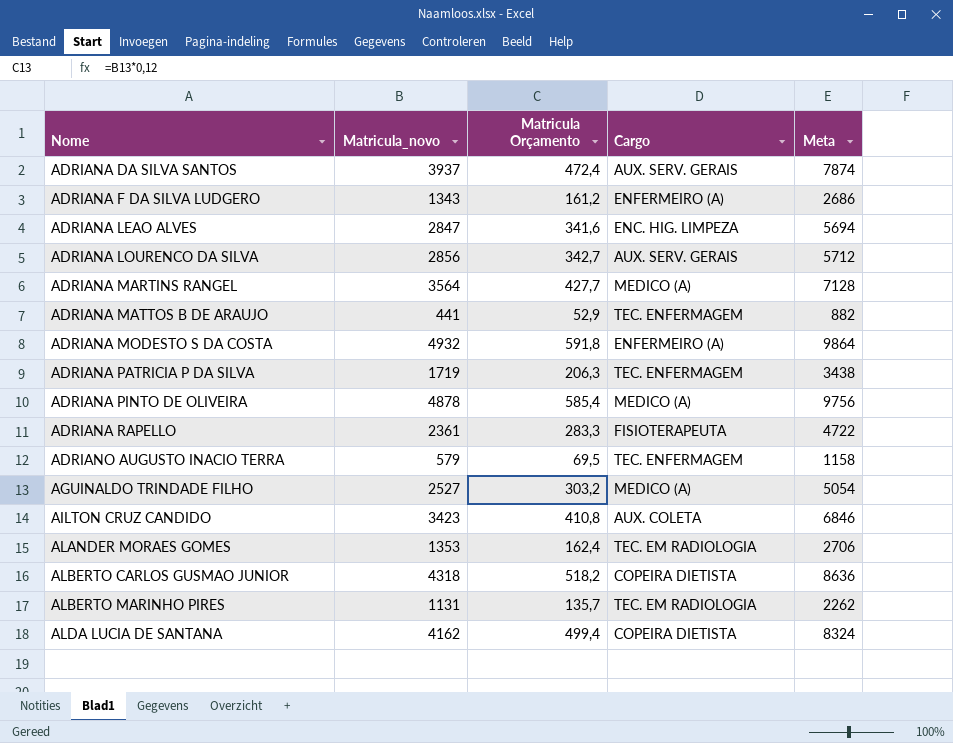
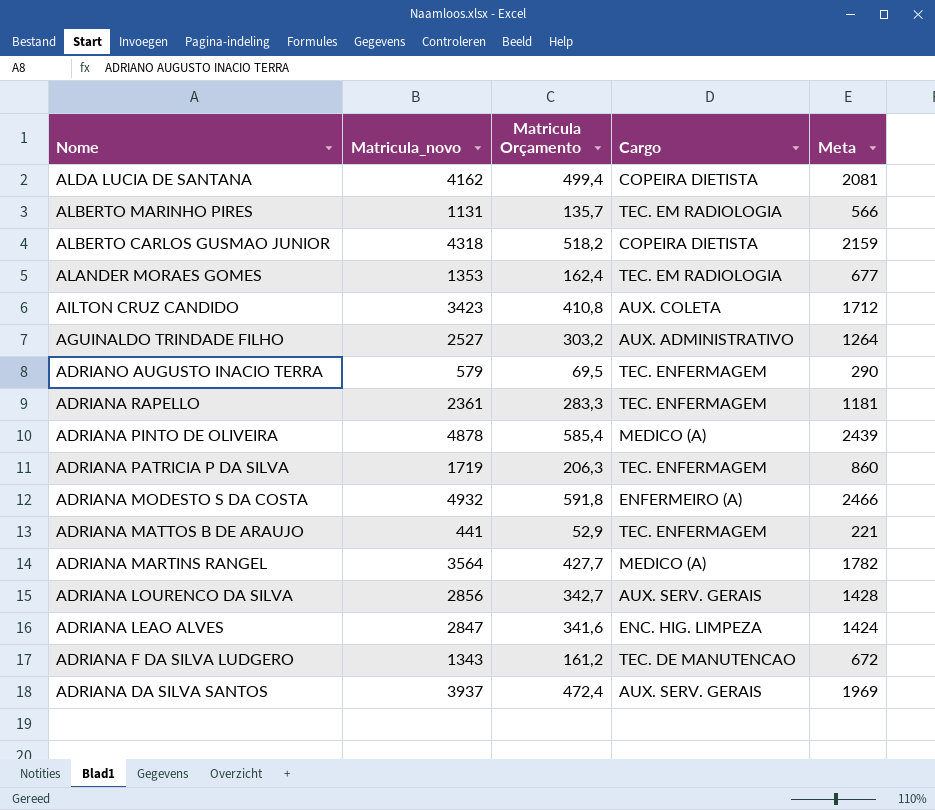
row order: Nome ascending -> Nome descending
column Meta | formula: [Matricula_novo] * 2 -> [Matricula_novo] * 0,5
AGUINALDO TRINDADE FILHO | Cargo: MEDICO (A) -> AUX. ADMINISTRATIVO
ADRIANA RAPELLO | Cargo: FISIOTERAPEUTA -> TEC. ENFERMAGEM
ADRIANA F DA SILVA LUDGERO | Cargo: ENFERMEIRO (A) -> TEC. DE MANUTENCAO

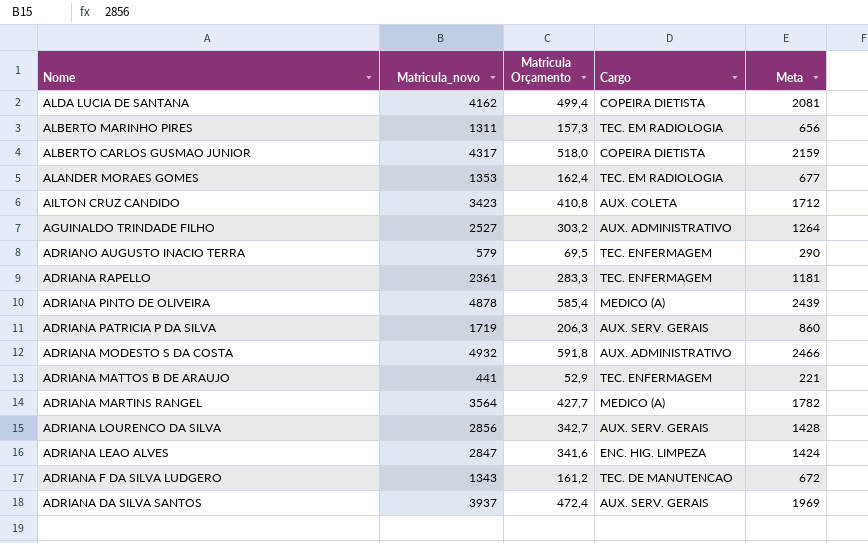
ALBERTO MARINHO PIRES | Matricula_novo: 1131 -> 1311
ALBERTO MARINHO PIRES | Matricula Orçamento: 135,7 -> 157,3
ALBERTO MARINHO PIRES | Meta: 566 -> 656
ALBERTO CARLOS GUSMAO JUNIOR | Matricula_novo: 4318 -> 4317
ALBERTO CARLOS GUSMAO JUNIOR | Matricula Orçamento: 518,2 -> 518,0
ADRIANA PATRICIA P DA SILVA | Cargo: TEC. ENFERMAGEM -> AUX. SERV. GERAIS
ADRIANA MODESTO S DA COSTA | Cargo: ENFERMEIRO (A) -> AUX. ADMINISTRATIVO

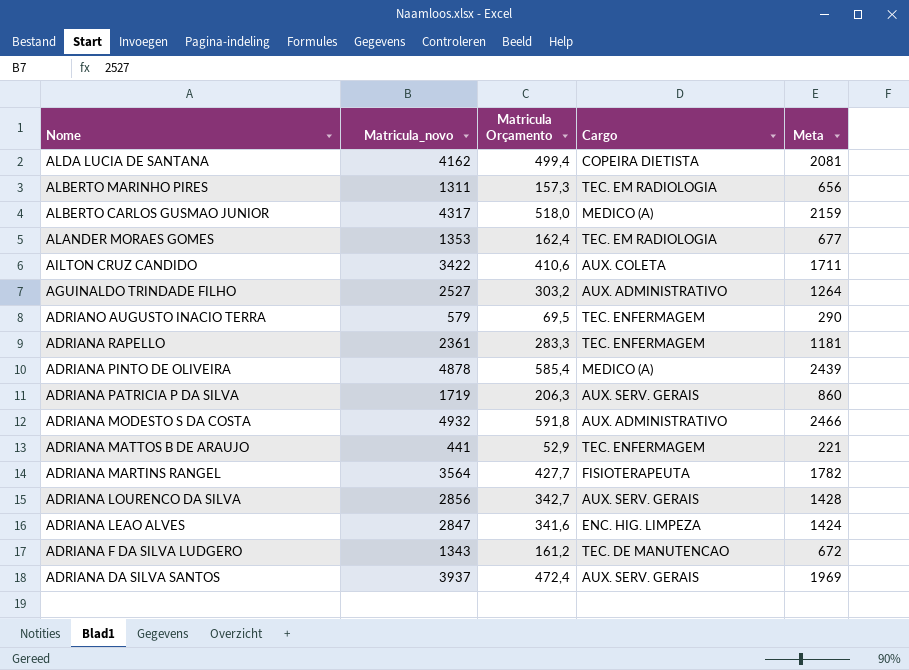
ALBERTO CARLOS GUSMAO JUNIOR | Cargo: COPEIRA DIETISTA -> MEDICO (A)
AILTON CRUZ CANDIDO | Matricula_novo: 3423 -> 3422
AILTON CRUZ CANDIDO | Matricula Orçamento: 410,8 -> 410,6
AILTON CRUZ CANDIDO | Meta: 1712 -> 1711
ADRIANA MARTINS RANGEL | Cargo: MEDICO (A) -> FISIOTERAPEUTA

